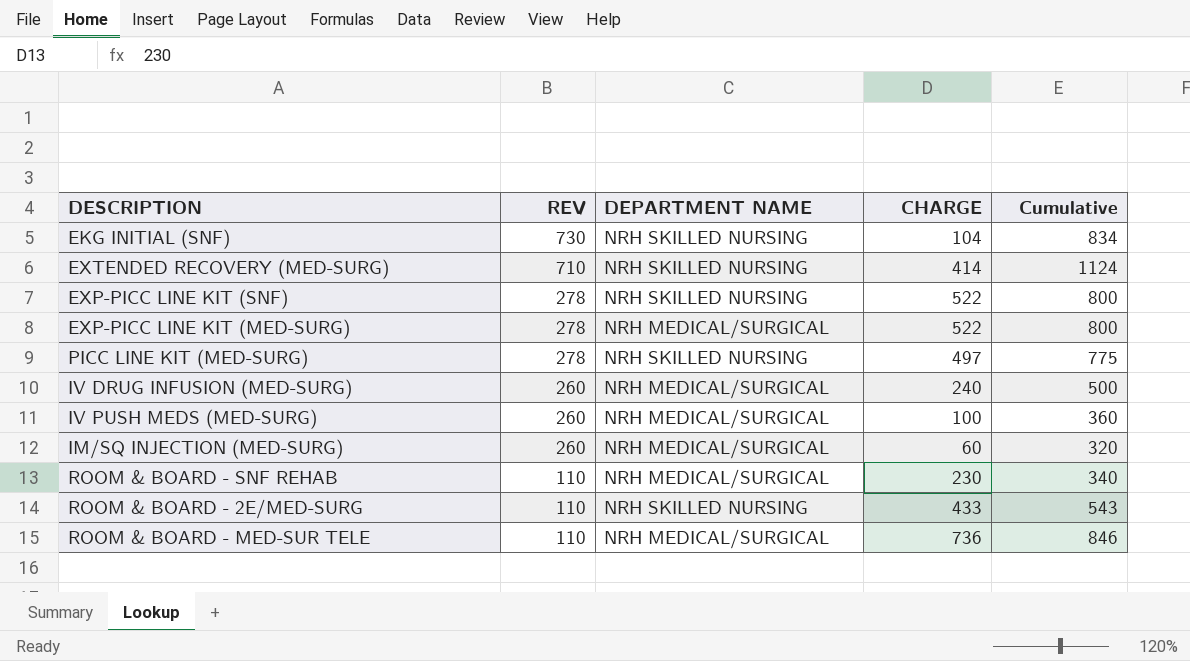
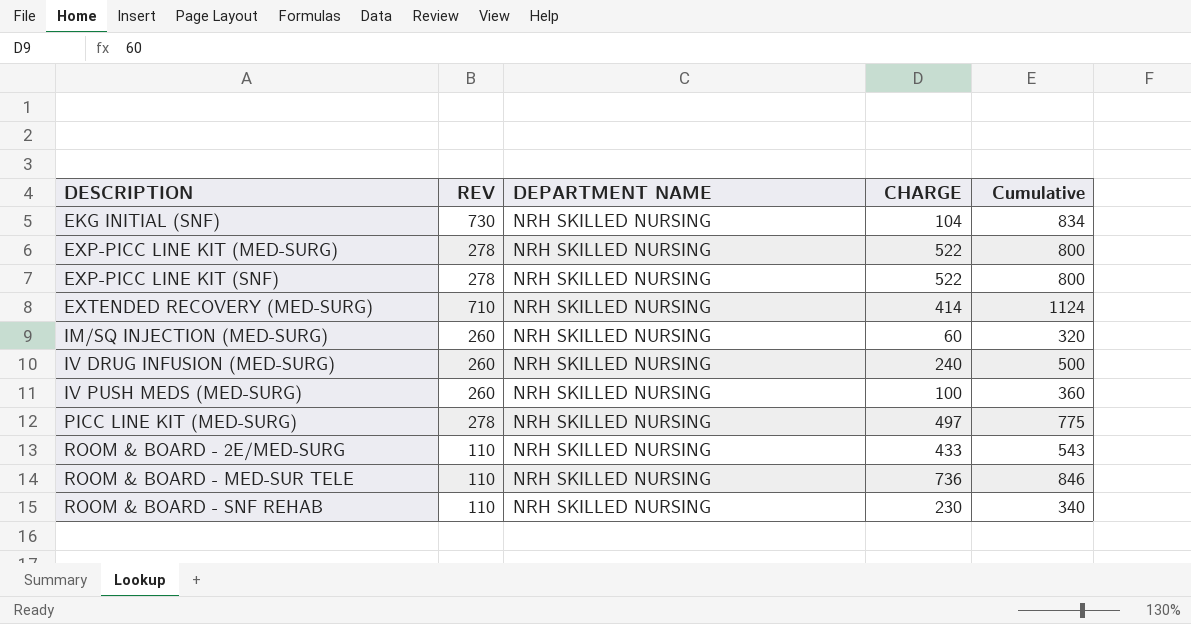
row order: REV descending -> DESCRIPTION ascending
EXP-PICC LINE KIT (MED-SURG) | DEPARTMENT NAME: NRH MEDICAL/SURGICAL -> NRH SKILLED NURSING
IM/SQ INJECTION (MED-SURG) | DEPARTMENT NAME: NRH MEDICAL/SURGICAL -> NRH SKILLED NURSING
IV DRUG INFUSION (MED-SURG) | DEPARTMENT NAME: NRH MEDICAL/SURGICAL -> NRH SKILLED NURSING
IV PUSH MEDS (MED-SURG) | DEPARTMENT NAME: NRH MEDICAL/SURGICAL -> NRH SKILLED NURSING
ROOM & BOARD - MED-SUR TELE | DEPARTMENT NAME: NRH MEDICAL/SURGICAL -> NRH SKILLED NURSING
ROOM & BOARD - SNF REHAB | DEPARTMENT NAME: NRH MEDICAL/SURGICAL -> NRH SKILLED NURSING

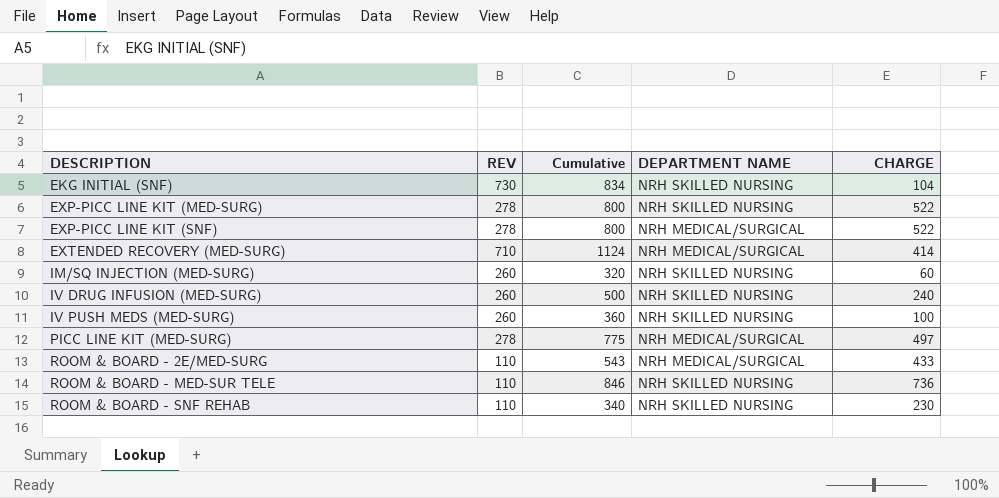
column Cumulative | position: 5 -> 3
EXP-PICC LINE KIT (SNF) | DEPARTMENT NAME: NRH SKILLED NURSING -> NRH MEDICAL/SURGICAL
EXTENDED RECOVERY (MED-SURG) | DEPARTMENT NAME: NRH SKILLED NURSING -> NRH MEDICAL/SURGICAL
PICC LINE KIT (MED-SURG) | DEPARTMENT NAME: NRH SKILLED NURSING -> NRH MEDICAL/SURGICAL
ROOM & BOARD - 2E/MED-SURG | DEPARTMENT NAME: NRH SKILLED NURSING -> NRH MEDICAL/SURGICAL

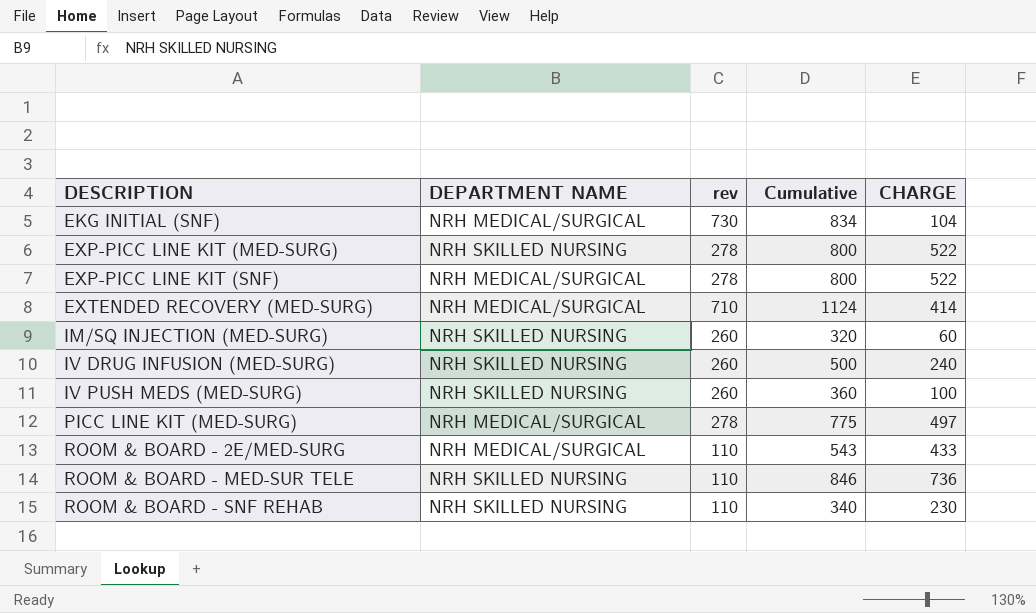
column DEPARTMENT NAME | position: 4 -> 2
column name: REV -> rev
EKG INITIAL (SNF) | DEPARTMENT NAME: NRH SKILLED NURSING -> NRH MEDICAL/SURGICAL

